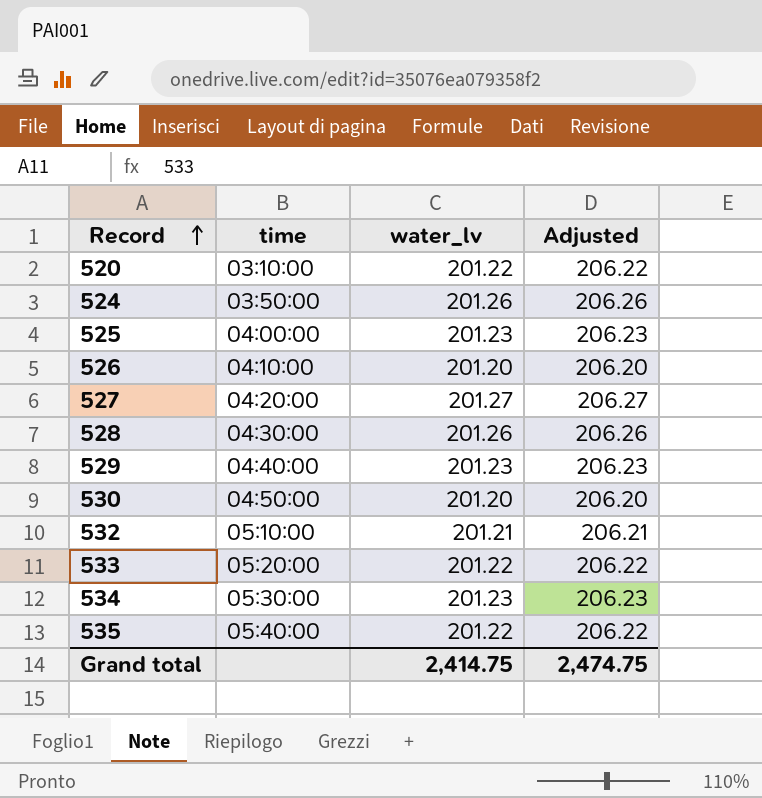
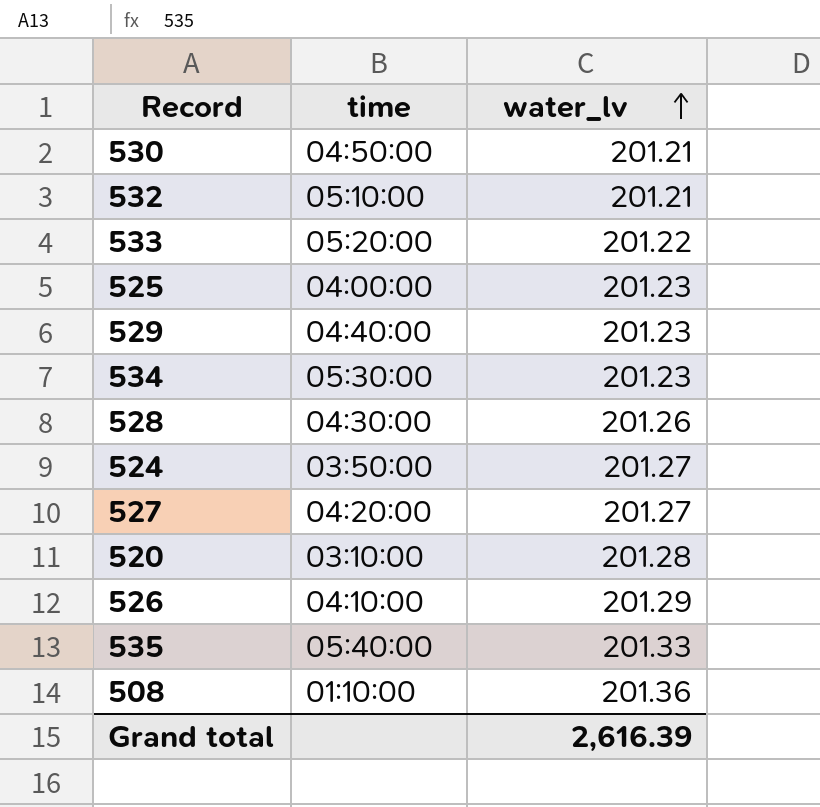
row order: Record ascending -> water_lv ascending
column Adjusted | formula: [water_lv] + 5 -> none
530 | water_lv: 201.20 -> 201.21
524 | water_lv: 201.26 -> 201.27
520 | water_lv: 201.22 -> 201.28
526 | water_lv: 201.20 -> 201.29
535 | water_lv: 201.22 -> 201.33
row 508: none -> 01:10:00 | 201.36
Grand total | water_lv: 2,414.75 -> 2,616.39

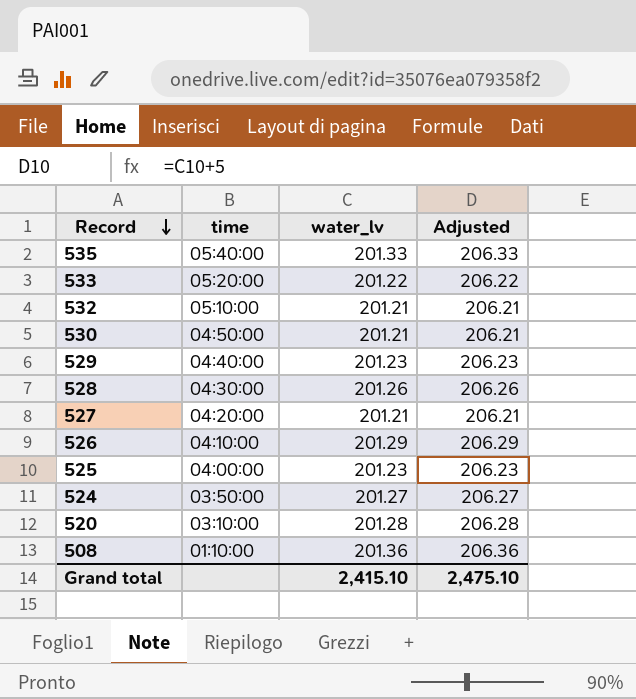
row order: water_lv ascending -> Record descending
column Adjusted | formula: none -> [water_lv] + 5
row 534: 05:30:00 | 201.23 -> none
527 | water_lv: 201.27 -> 201.21
Grand total | water_lv: 2,616.39 -> 2,415.10

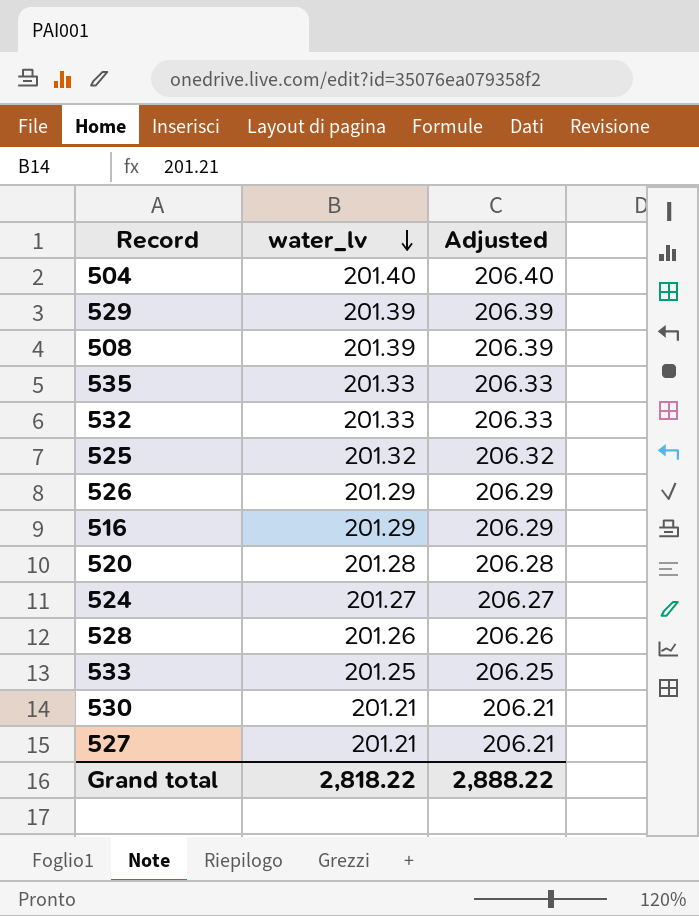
row order: Record descending -> water_lv descending
column time | position: 2 -> none
row 504: none -> 201.40 | 206.40
529 | water_lv: 201.23 -> 201.39
529 | Adjusted: 206.23 -> 206.39
508 | water_lv: 201.36 -> 201.39
508 | Adjusted: 206.36 -> 206.39
532 | water_lv: 201.21 -> 201.33
532 | Adjusted: 206.21 -> 206.33
525 | water_lv: 201.23 -> 201.32
525 | Adjusted: 206.23 -> 206.32
row 516: none -> 201.29 | 206.29
533 | water_lv: 201.22 -> 201.25
533 | Adjusted: 206.22 -> 206.25
Grand total | water_lv: 2,415.10 -> 2,818.22
Grand total | Adjusted: 2,475.10 -> 2,888.22

